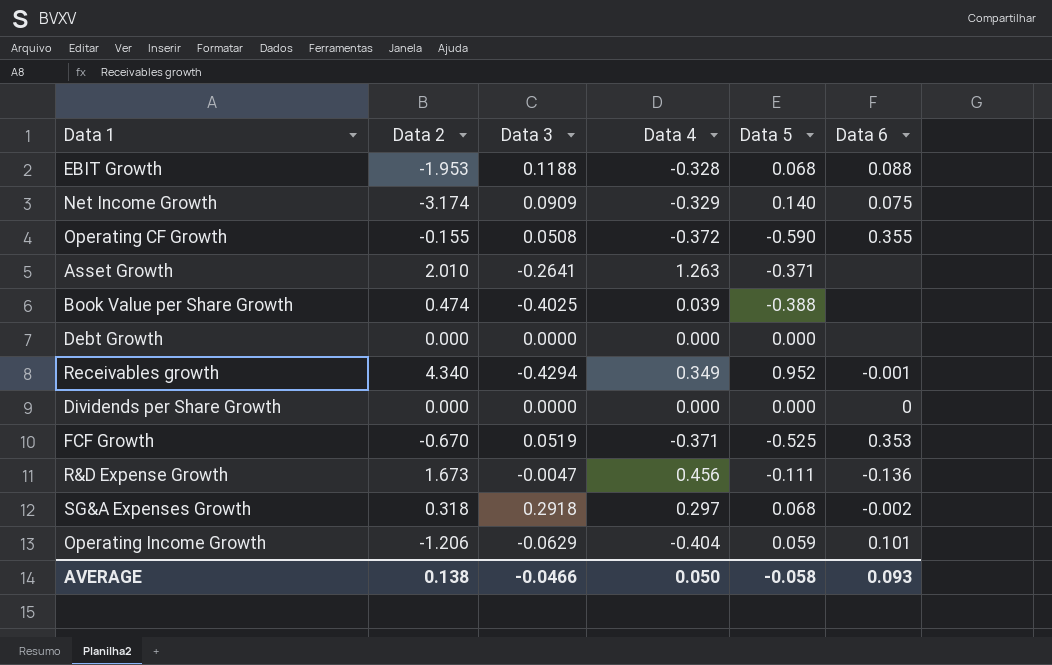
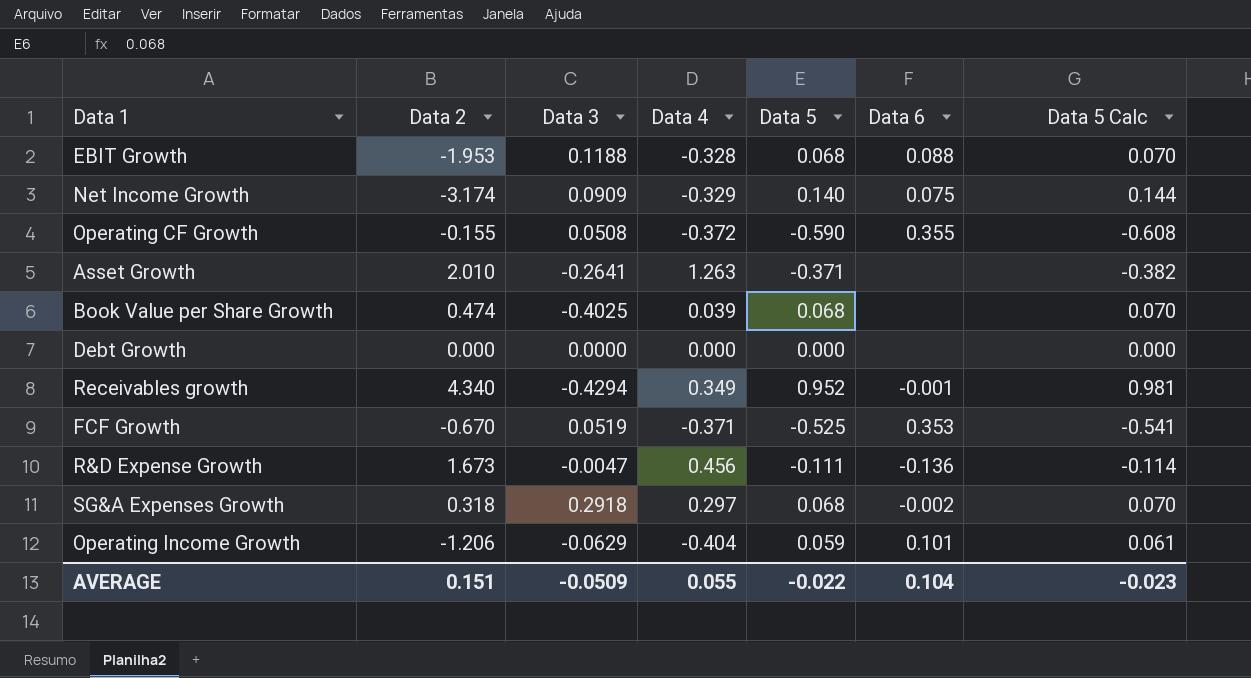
column Data 5 Calc | formula: none -> [Data 5] * 1.03
row Dividends per Share Growth: 0.000 | 0.0000 | 0.000 | 0.000 | 0 -> none
Book Value per Share Growth | Data 5: -0.388 -> 0.068
AVERAGE | Data 2: 0.138 -> 0.151
AVERAGE | Data 3: -0.0466 -> -0.0509
AVERAGE | Data 4: 0.050 -> 0.055
AVERAGE | Data 5: -0.058 -> -0.022
AVERAGE | Data 6: 0.093 -> 0.104

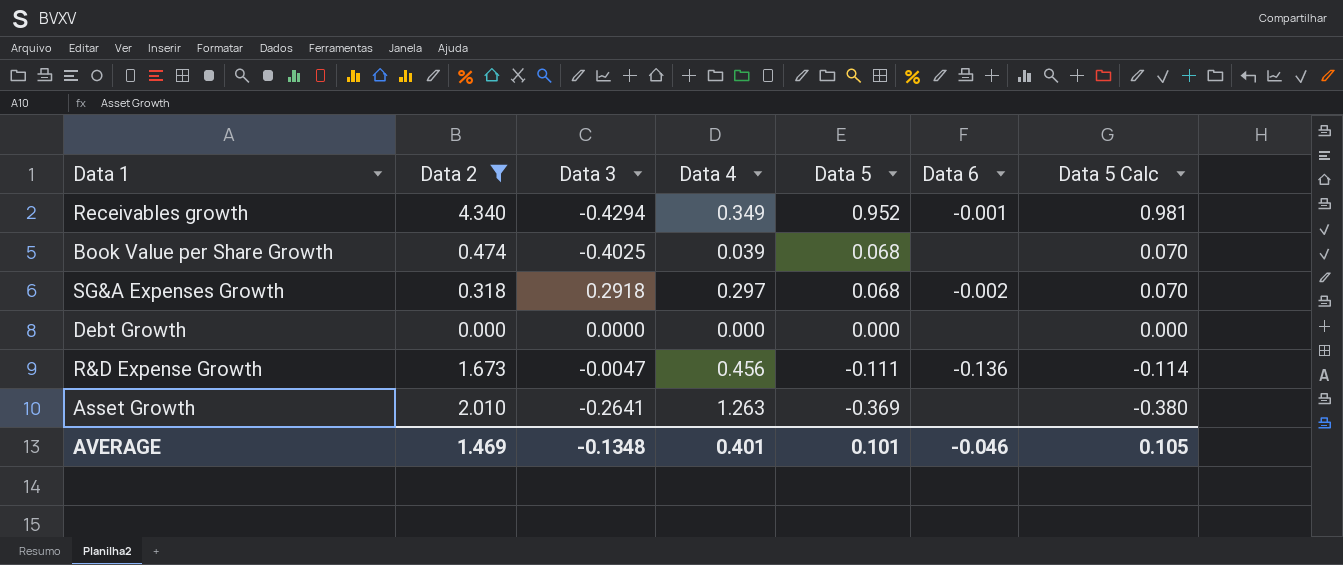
filter: none -> Data 2 >= 0.000
row order: none -> Data 5 descending
Asset Growth | Data 5: -0.371 -> -0.369
Asset Growth | Data 5 Calc: -0.382 -> -0.380
AVERAGE | Data 2: 0.151 -> 1.469
AVERAGE | Data 3: -0.0509 -> -0.1348
AVERAGE | Data 4: 0.055 -> 0.401
AVERAGE | Data 5: -0.022 -> 0.101
AVERAGE | Data 6: 0.104 -> -0.046
AVERAGE | Data 5 Calc: -0.023 -> 0.105

